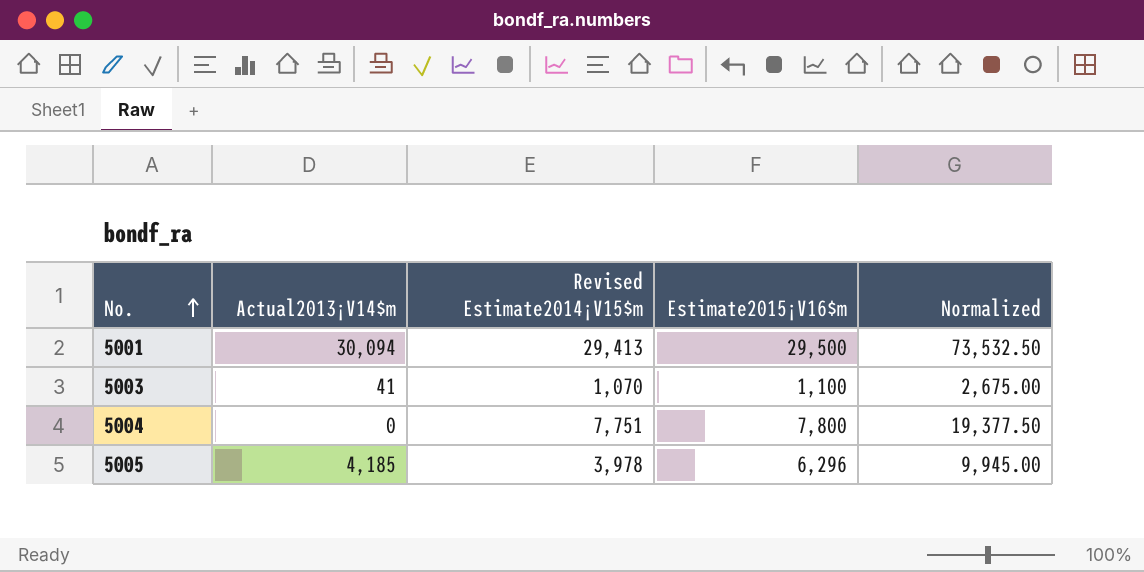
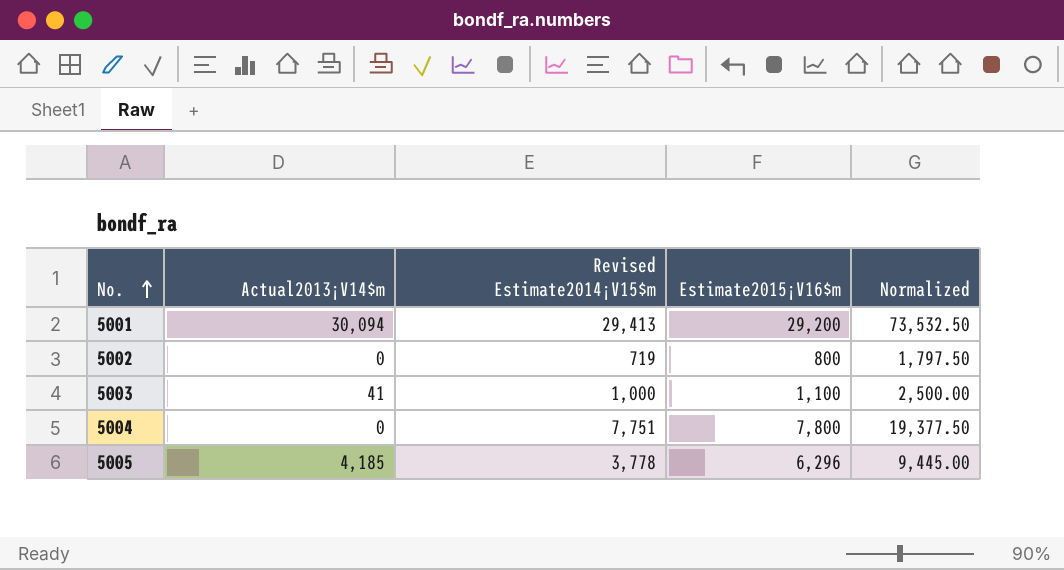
5001 | Estimate2015¡V16$m: 29,500 -> 29,200
row 5002: none -> 0 | 719 | 800 | 1,797.50
5003 | Revised Estimate2014¡V15$m: 1,070 -> 1,000
5003 | Normalized: 2,675.00 -> 2,500.00
5005 | Revised Estimate2014¡V15$m: 3,978 -> 3,778
5005 | Normalized: 9,945.00 -> 9,445.00

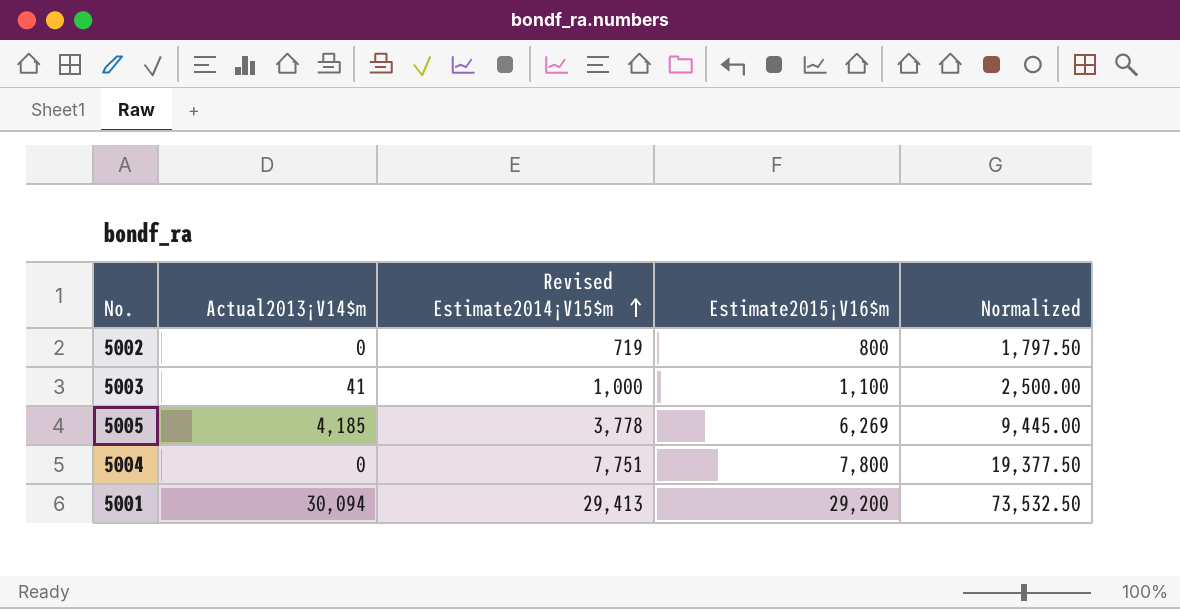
row order: No. ascending -> Revised Estimate2014¡V15$m ascending
5005 | Estimate2015¡V16$m: 6,296 -> 6,269

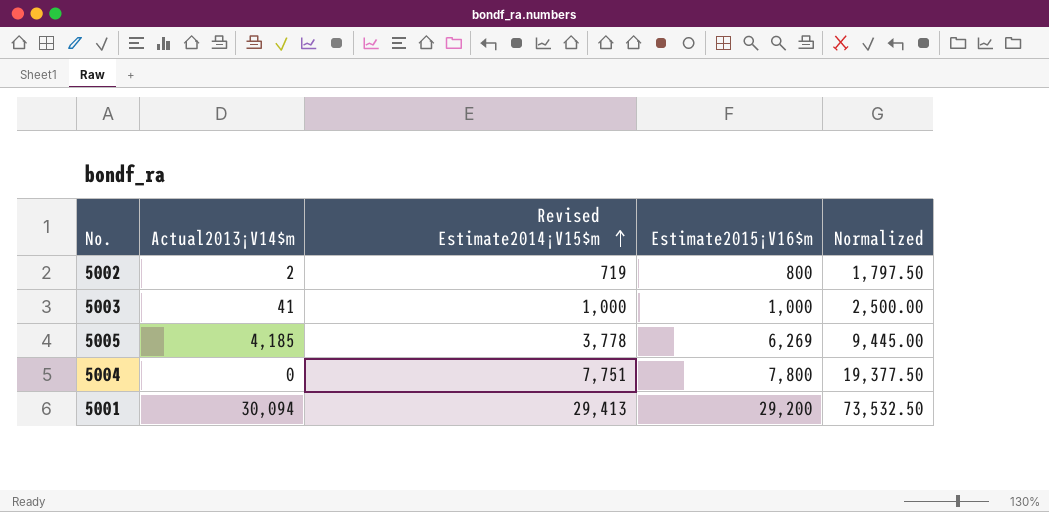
5002 | Actual2013¡V14$m: 0 -> 2
5003 | Estimate2015¡V16$m: 1,100 -> 1,000

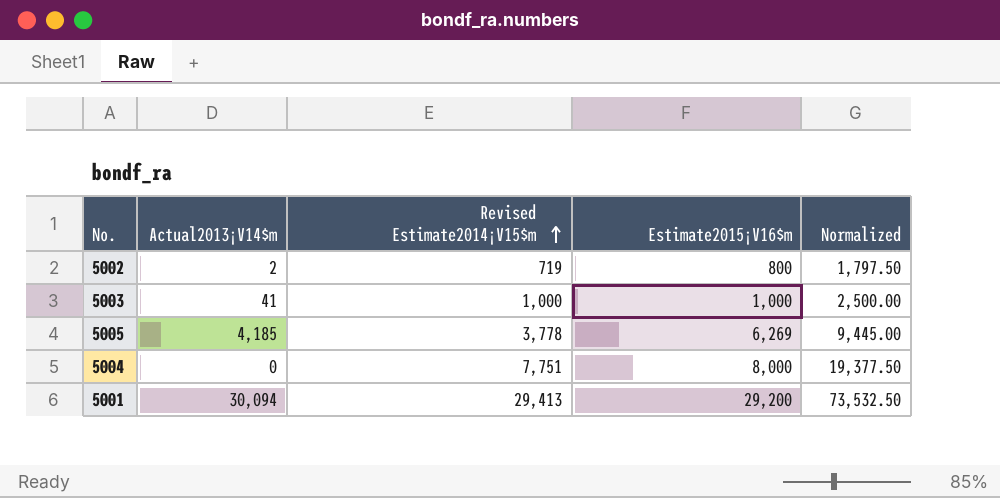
5004 | Estimate2015¡V16$m: 7,800 -> 8,000

